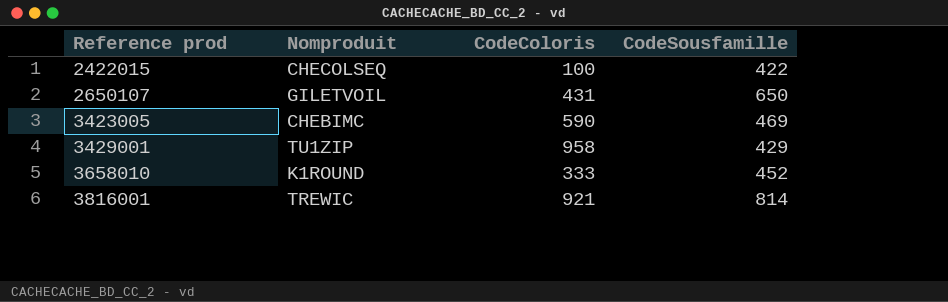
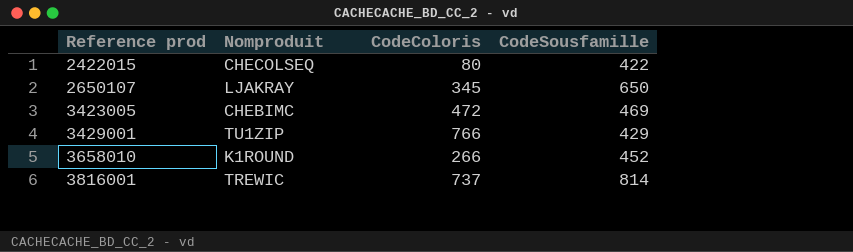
2422015 | CodeColoris: 100 -> 80
2650107 | Nomproduit: GILETVOIL -> LJAKRAY
2650107 | CodeColoris: 431 -> 345
3423005 | CodeColoris: 590 -> 472
3429001 | CodeColoris: 958 -> 766
3658010 | CodeColoris: 333 -> 266
3816001 | CodeColoris: 921 -> 737

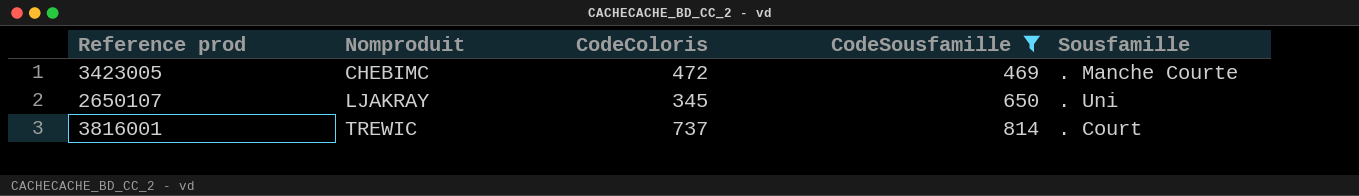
filter: none -> CodeSousfamille >= 469
row order: Reference prod ascending -> Nomproduit ascending
column Sousfamille | position: none -> 5

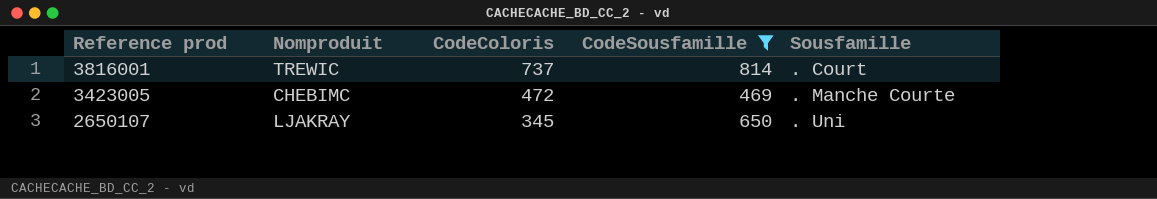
row order: Nomproduit ascending -> Reference prod descending

